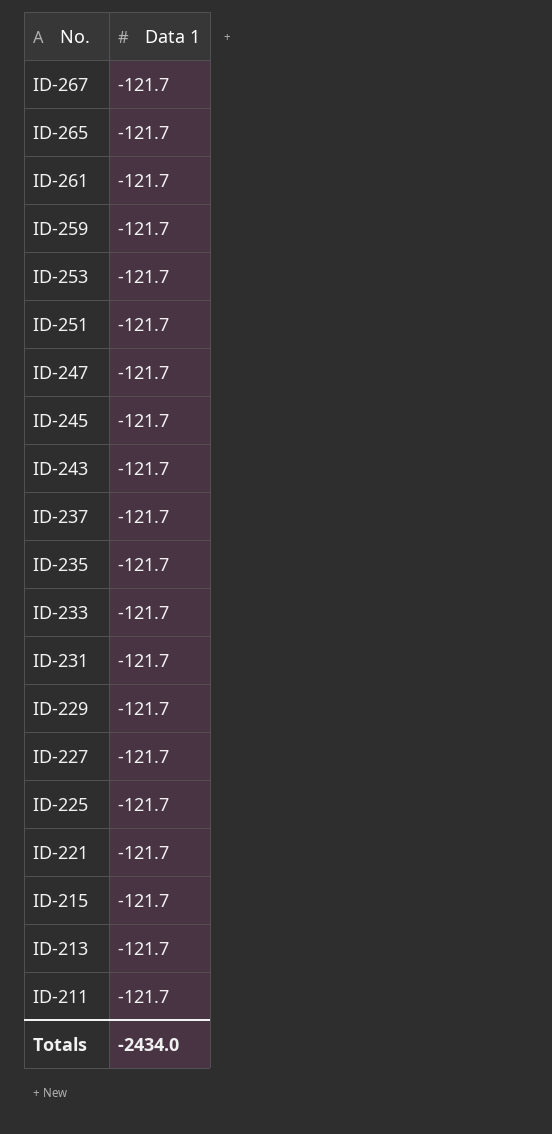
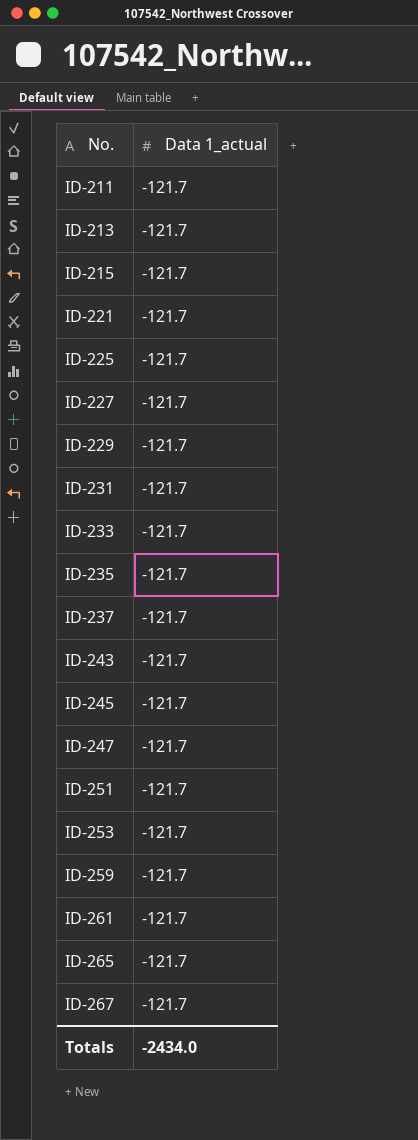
row order: No. descending -> No. ascending
column name: Data 1 -> Data 1_actual

